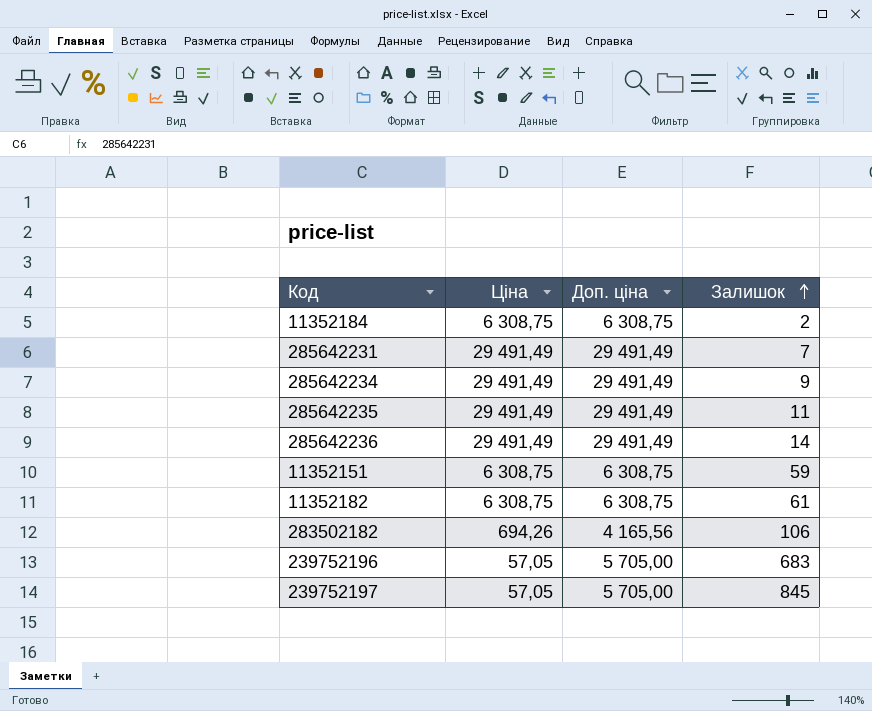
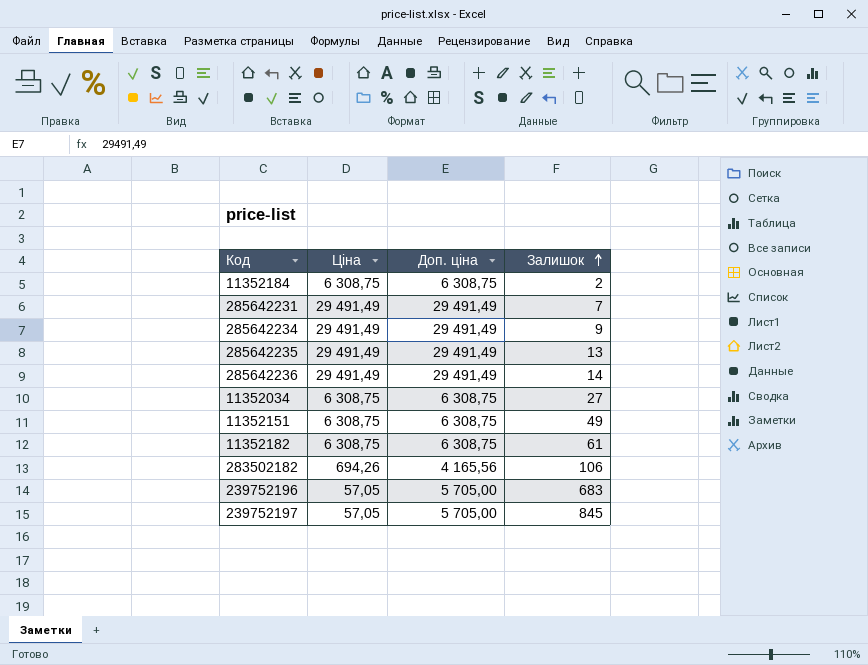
285642235 | Залишок: 11 -> 13
row 11352034: none -> 6 308,75 | 6 308,75 | 27
11352151 | Залишок: 59 -> 49

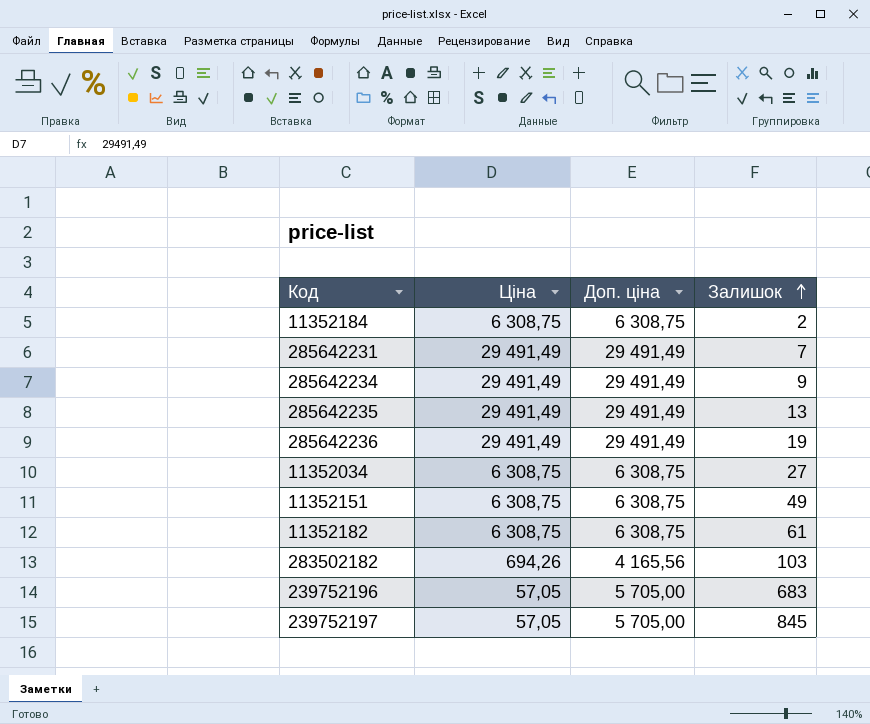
285642236 | Залишок: 14 -> 19
283502182 | Залишок: 106 -> 103

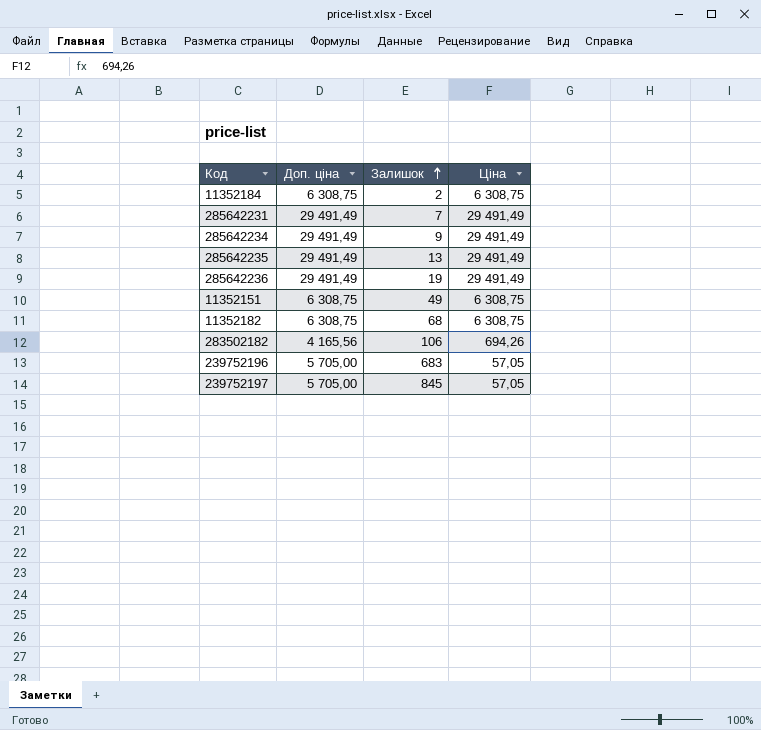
column Ціна | position: 2 -> 4
row 11352034: 6 308,75 | 6 308,75 | 27 -> none
11352182 | Залишок: 61 -> 68
283502182 | Залишок: 103 -> 106

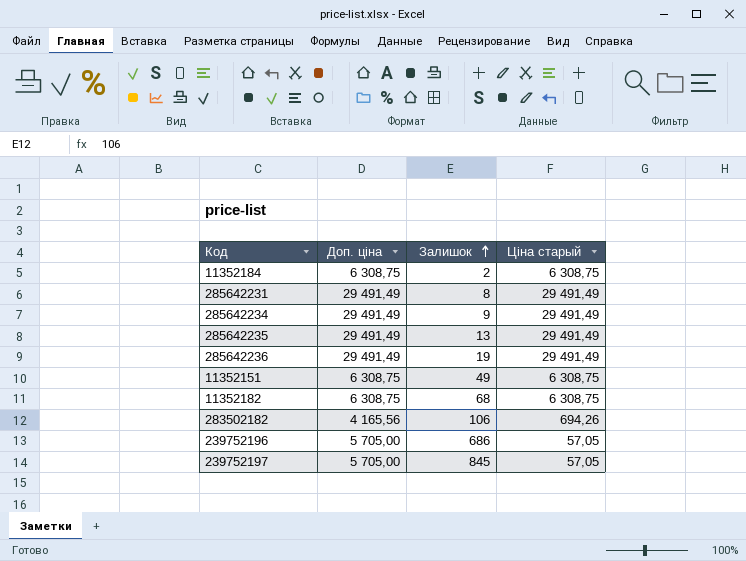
column name: Ціна -> Ціна старый
285642231 | Залишок: 7 -> 8
239752196 | Залишок: 683 -> 686

